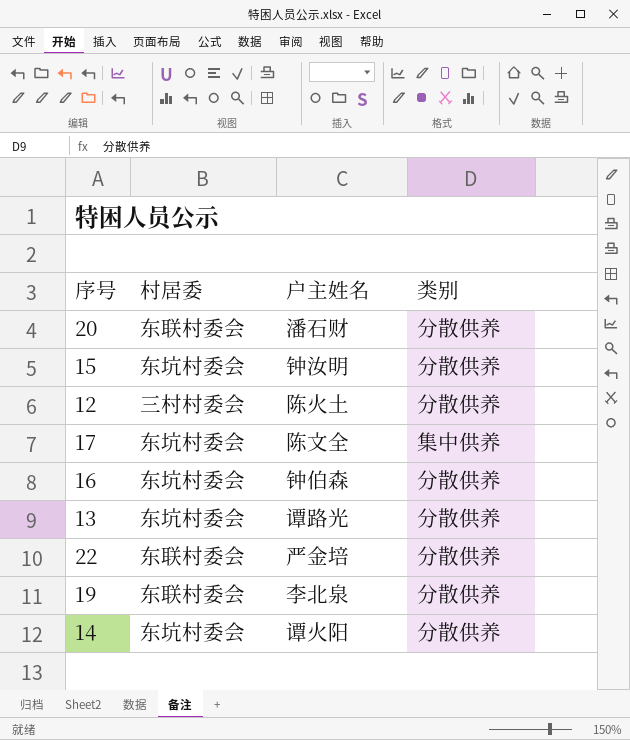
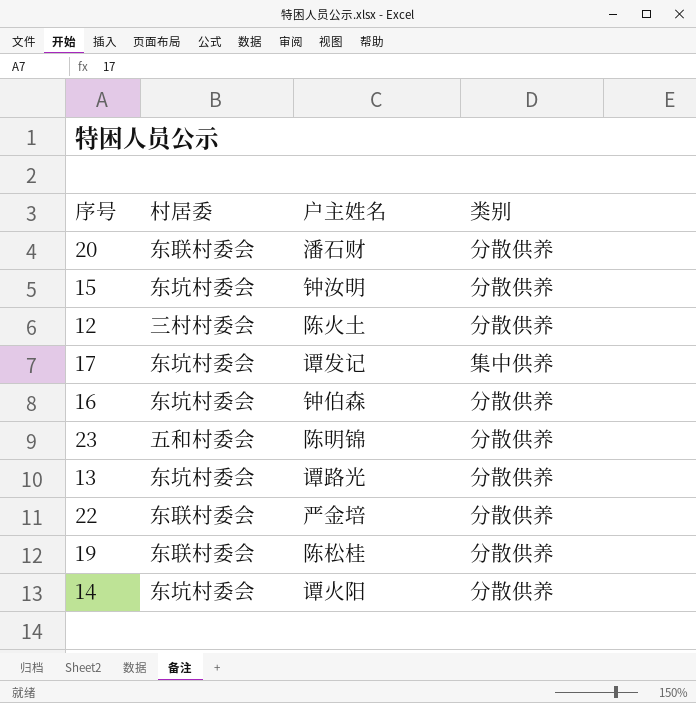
17 | 户主姓名: 陈文全 -> 谭发记
row 23: none -> 五和村委会 | 陈明锦 | 分散供养
19 | 户主姓名: 李北泉 -> 陈松桂

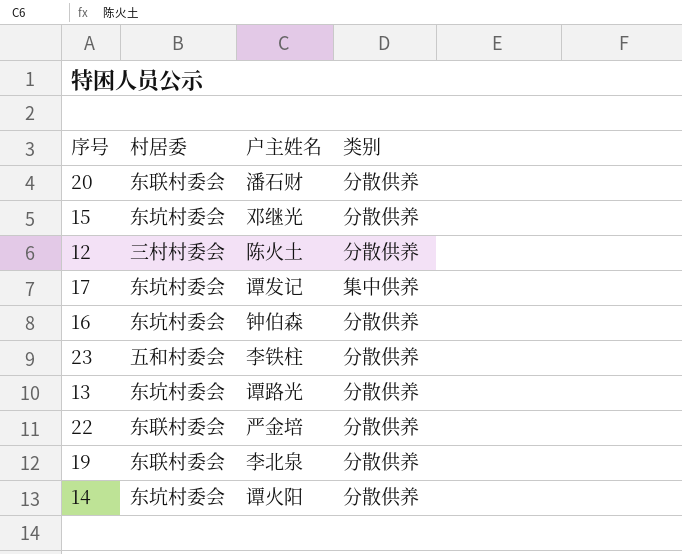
15 | 户主姓名: 钟汝明 -> 邓继光
23 | 户主姓名: 陈明锦 -> 李铁柱
19 | 户主姓名: 陈松桂 -> 李北泉

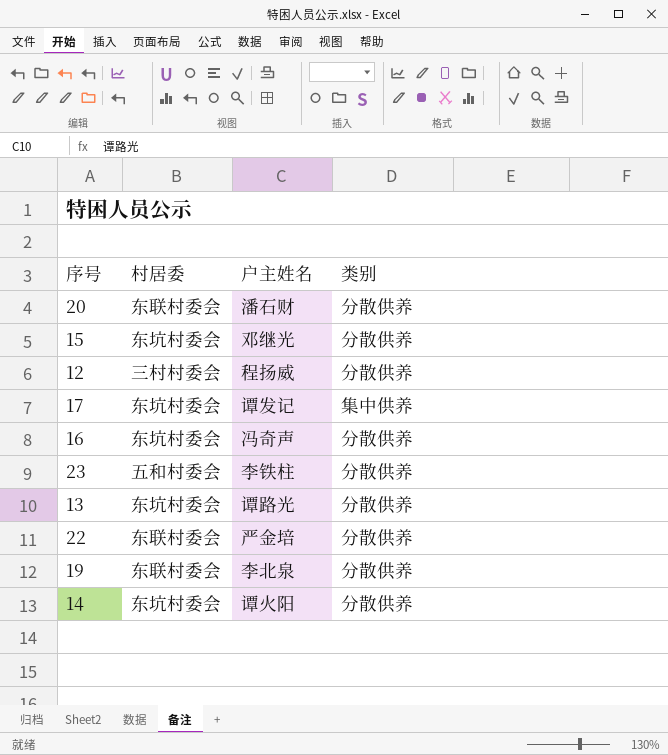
12 | 户主姓名: 陈火土 -> 程扬威
16 | 户主姓名: 钟伯森 -> 冯奇声

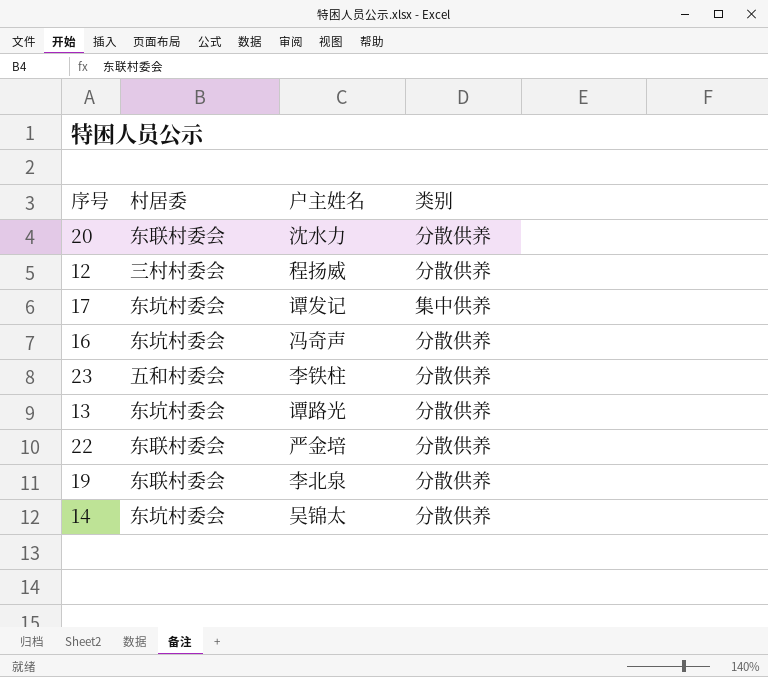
row 15: 东坑村委会 | 邓继光 | 分散供养 -> none
20 | 户主姓名: 潘石财 -> 沈水力
14 | 户主姓名: 谭火阳 -> 吴锦太

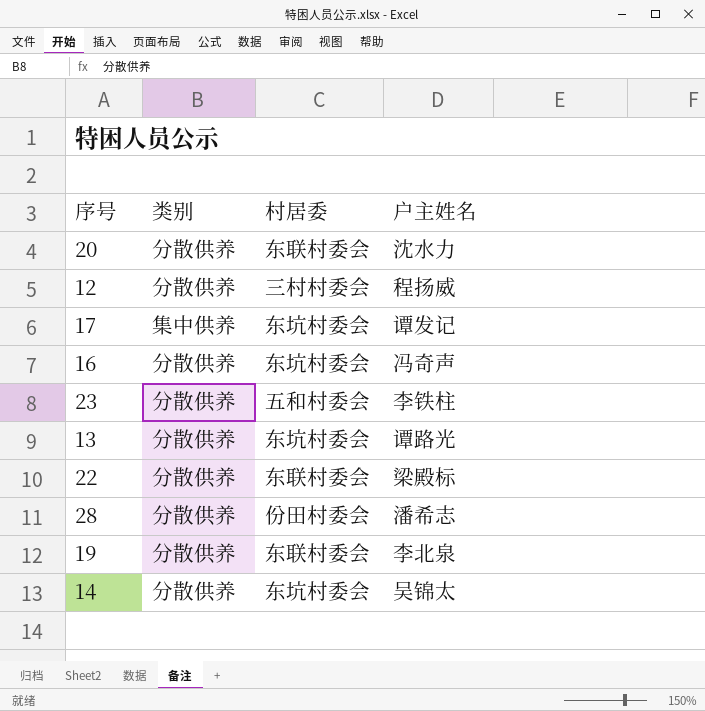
column 类别 | position: 4 -> 2
22 | 户主姓名: 严金培 -> 梁殿标
row 28: none -> 分散供养 | 份田村委会 | 潘希志

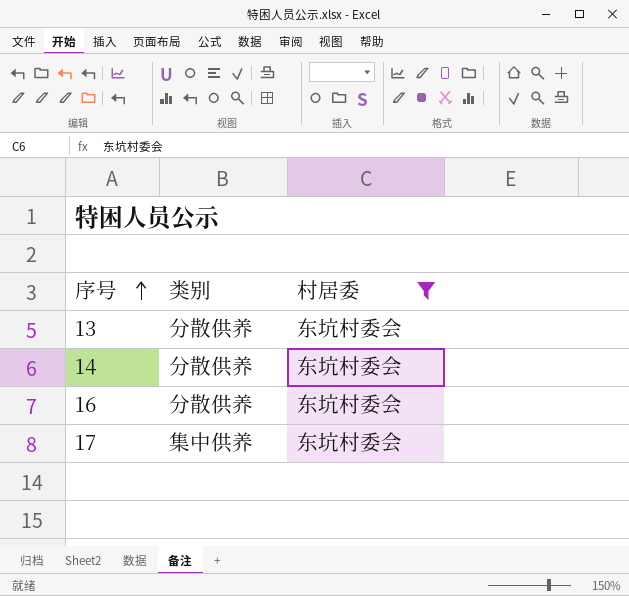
filter: none -> 村居委 = 东坑村委会
row order: none -> 序号 ascending
column 户主姓名 | position: 4 -> none

